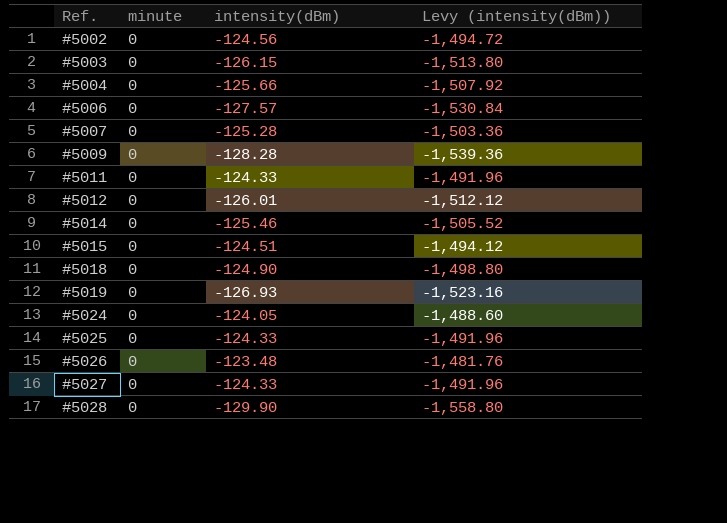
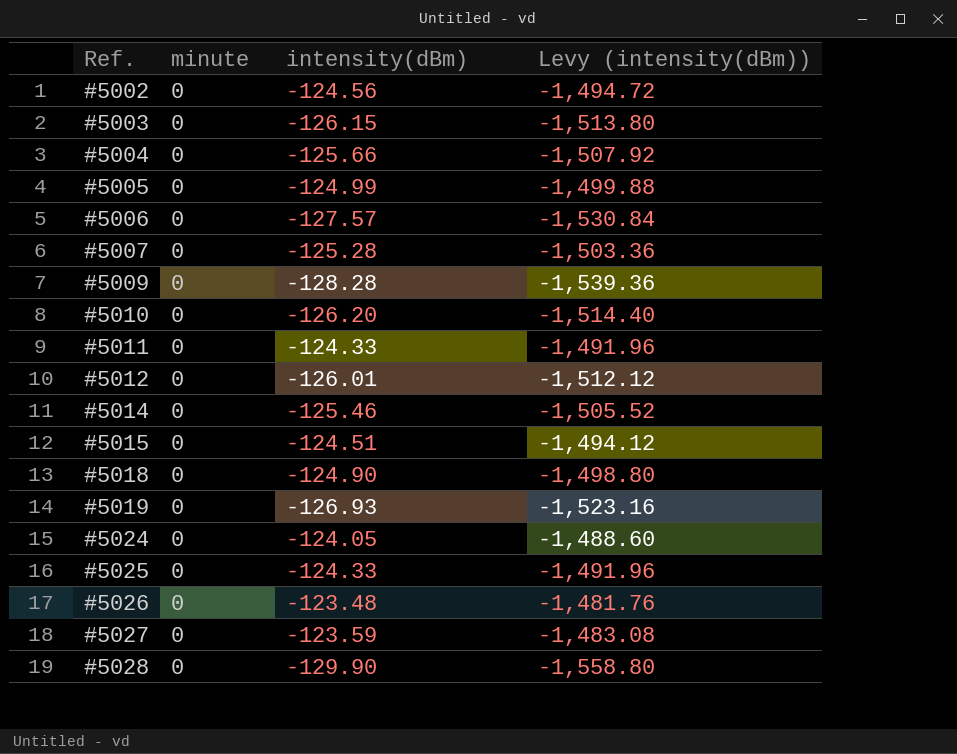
row #5005: none -> 0 | -124.99 | -1,499.88
row #5010: none -> 0 | -126.20 | -1,514.40
#5027 | intensity(dBm): -124.33 -> -123.59
#5027 | Levy (intensity(dBm)): -1,491.96 -> -1,483.08

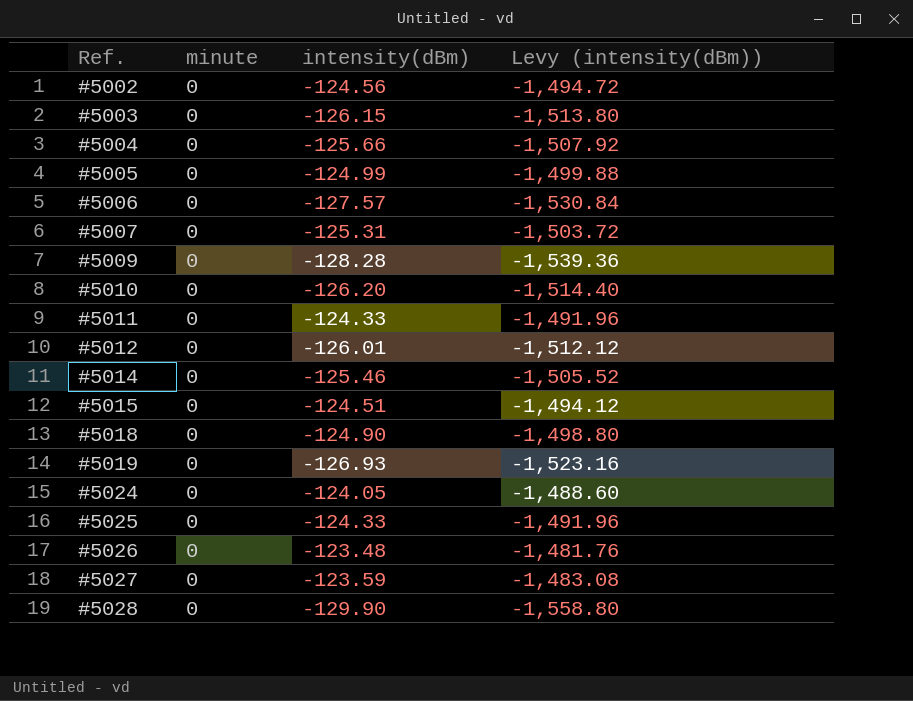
#5007 | intensity(dBm): -125.28 -> -125.31
#5007 | Levy (intensity(dBm)): -1,503.36 -> -1,503.72

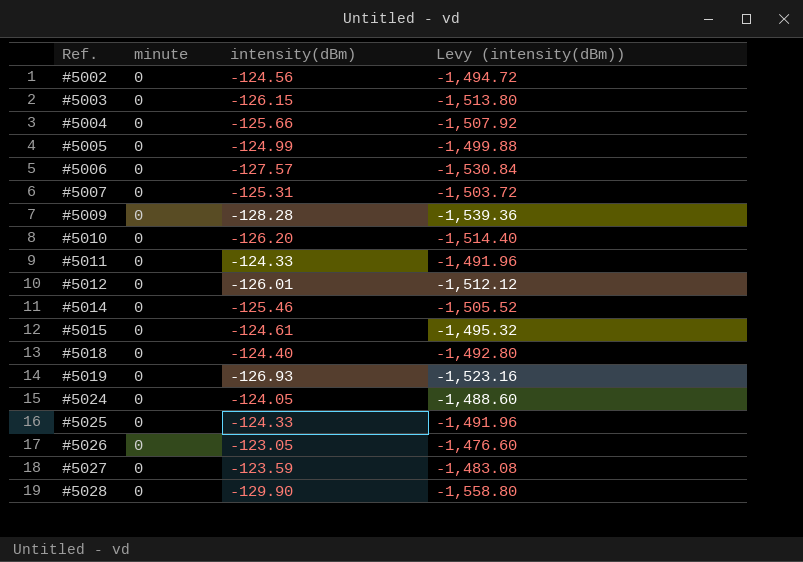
#5015 | intensity(dBm): -124.51 -> -124.61
#5015 | Levy (intensity(dBm)): -1,494.12 -> -1,495.32
#5018 | intensity(dBm): -124.90 -> -124.40
#5018 | Levy (intensity(dBm)): -1,498.80 -> -1,492.80
#5026 | intensity(dBm): -123.48 -> -123.05
#5026 | Levy (intensity(dBm)): -1,481.76 -> -1,476.60

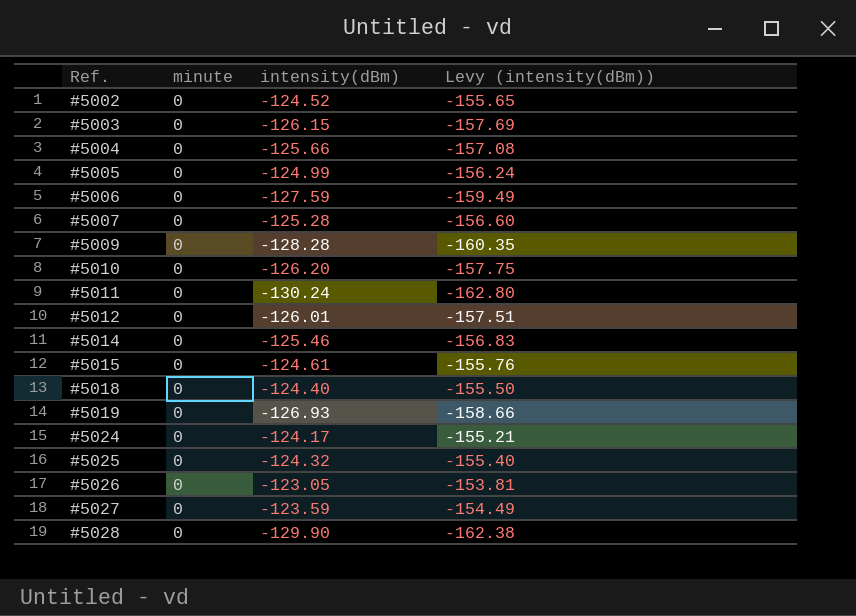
column Levy (intensity(dBm)) | formula: [intensity(dBm)] * 12 -> [intensity(dBm)] * 1.25
#5002 | intensity(dBm): -124.56 -> -124.52
#5006 | intensity(dBm): -127.57 -> -127.59
#5007 | intensity(dBm): -125.31 -> -125.28
#5011 | intensity(dBm): -124.33 -> -130.24
#5024 | intensity(dBm): -124.05 -> -124.17
#5025 | intensity(dBm): -124.33 -> -124.32

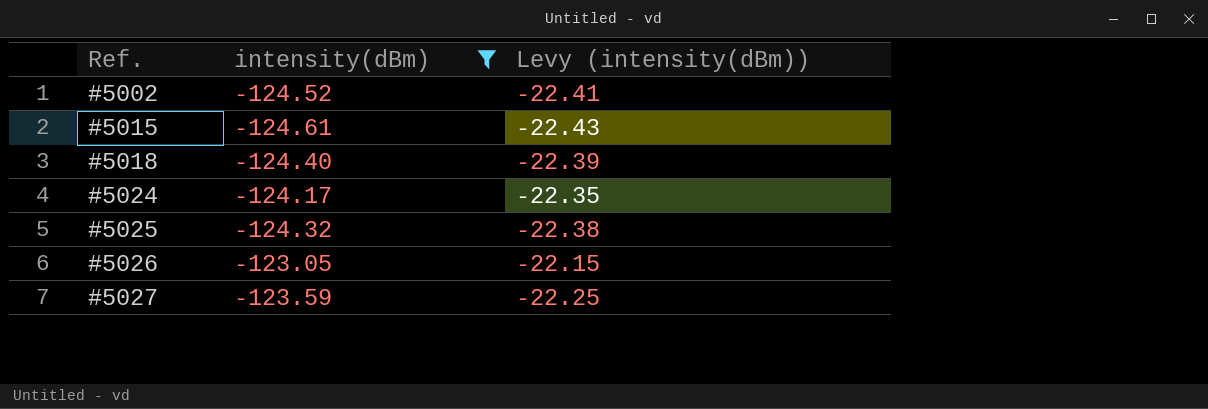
filter: none -> intensity(dBm) >= -124.61
column minute | position: 2 -> none
column Levy (intensity(dBm)) | formula: [intensity(dBm)] * 1.25 -> [intensity(dBm)] * 0.18

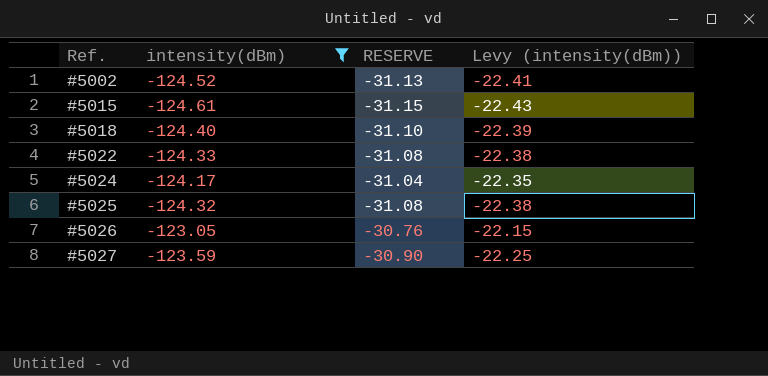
column RESERVE | formula: none -> [intensity(dBm)] * 0.25
row #5022: none -> -124.33 | -31.08 | -22.38

